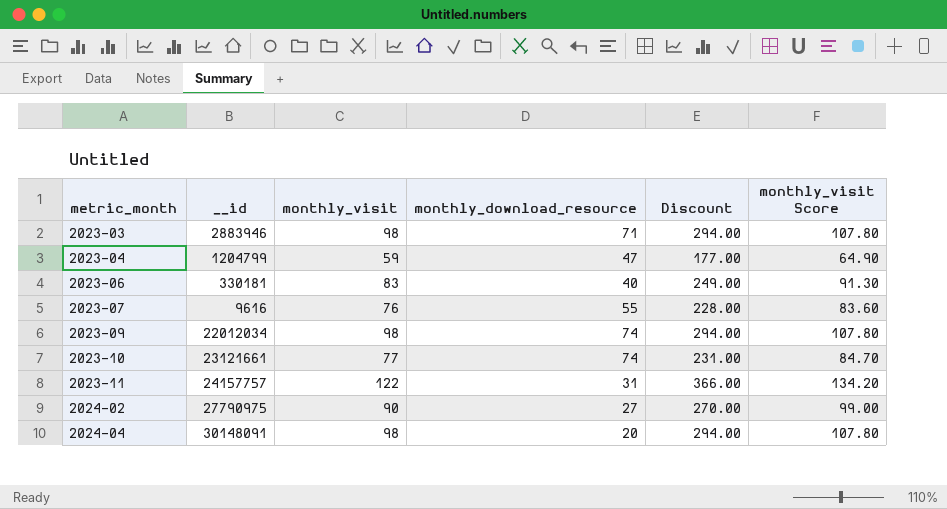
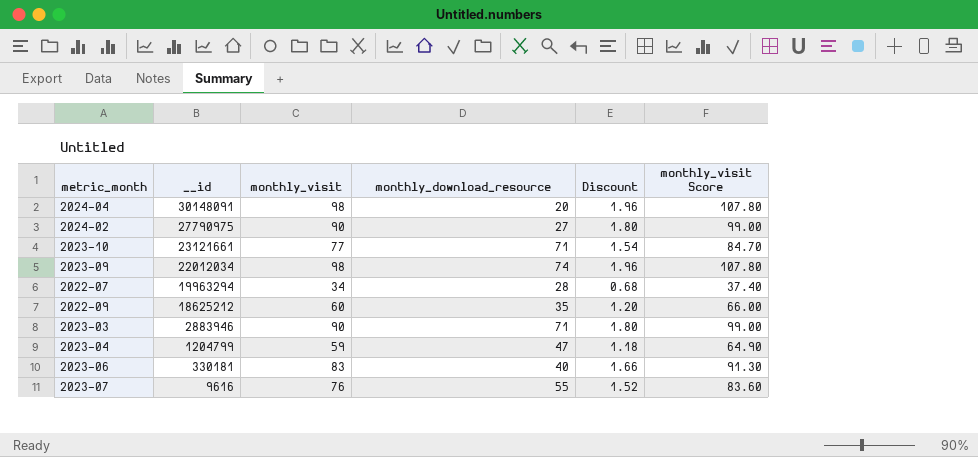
row order: metric_month ascending -> __id descending
column Discount | formula: [monthly_visit] * 3 -> [monthly_visit] * 0.02
row 2023-11: 24157757 | 122 | 31 | 366.00 | 134.20 -> none
2023-10 | monthly_download_resource: 74 -> 71
row 2022-07: none -> 19963294 | 34 | 28 | 0.68 | 37.40
row 2022-09: none -> 18625212 | 60 | 35 | 1.20 | 66.00
2023-03 | monthly_visit: 98 -> 90
2023-03 | monthly_visit Score: 107.80 -> 99.00

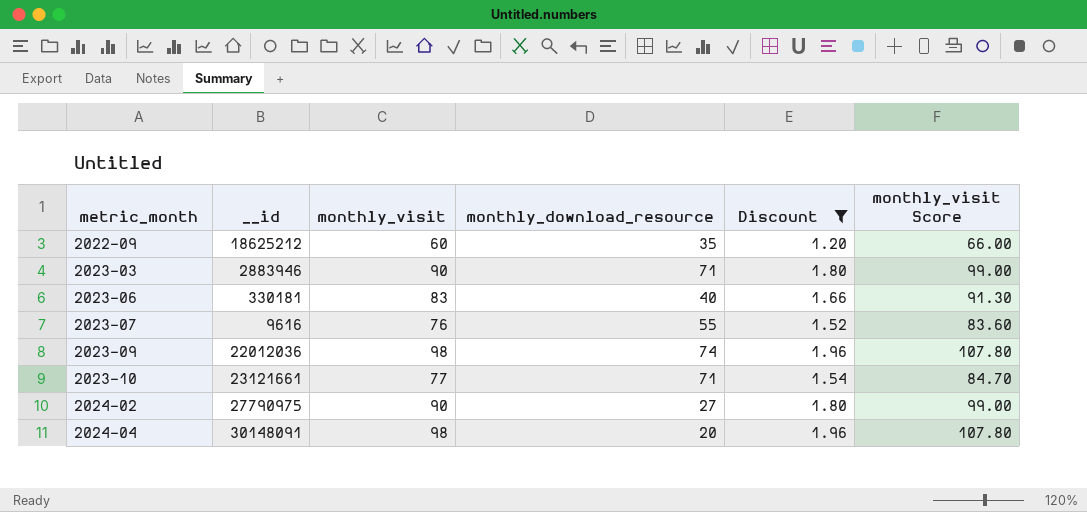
filter: none -> Discount >= 1.20
row order: __id descending -> metric_month ascending
2023-09 | __id: 22012034 -> 22012036

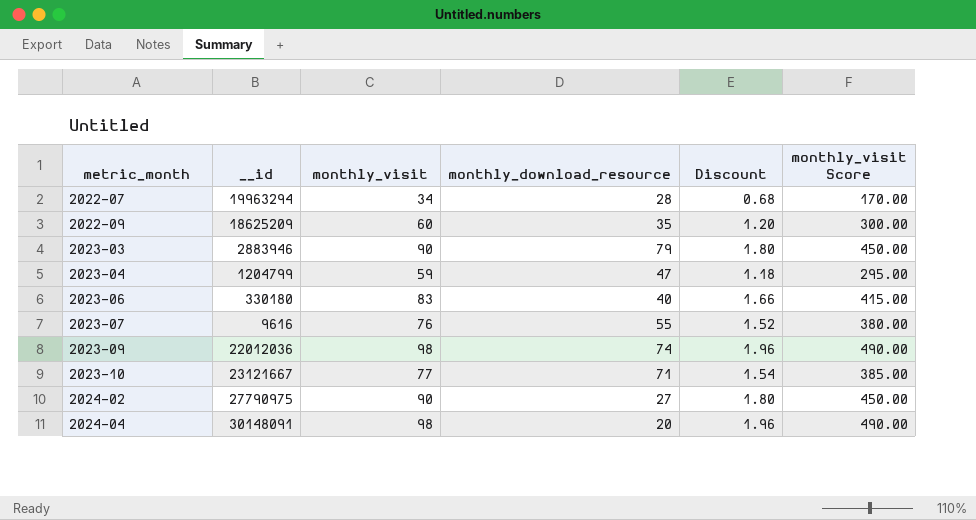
filter: Discount >= 1.20 -> none
column monthly_visit Score | formula: [monthly_visit] * 1.1 -> [monthly_visit] * 5
2022-09 | __id: 18625212 -> 18625209
2023-03 | monthly_download_resource: 71 -> 79
2023-06 | __id: 330181 -> 330180
2023-10 | __id: 23121661 -> 23121667

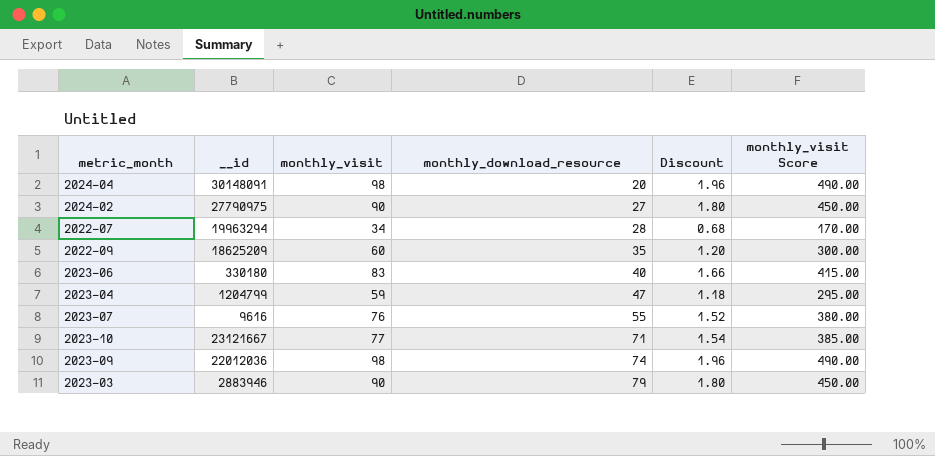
row order: metric_month ascending -> monthly_download_resource ascending

